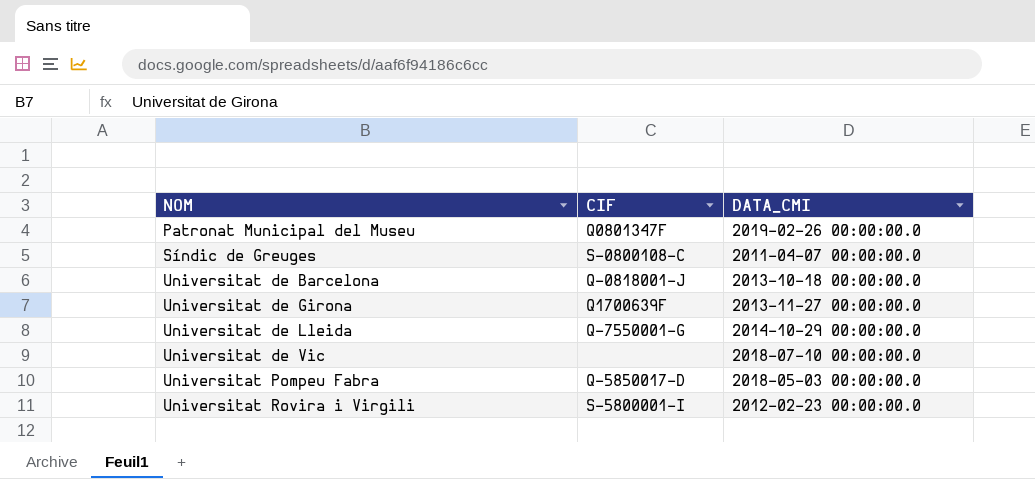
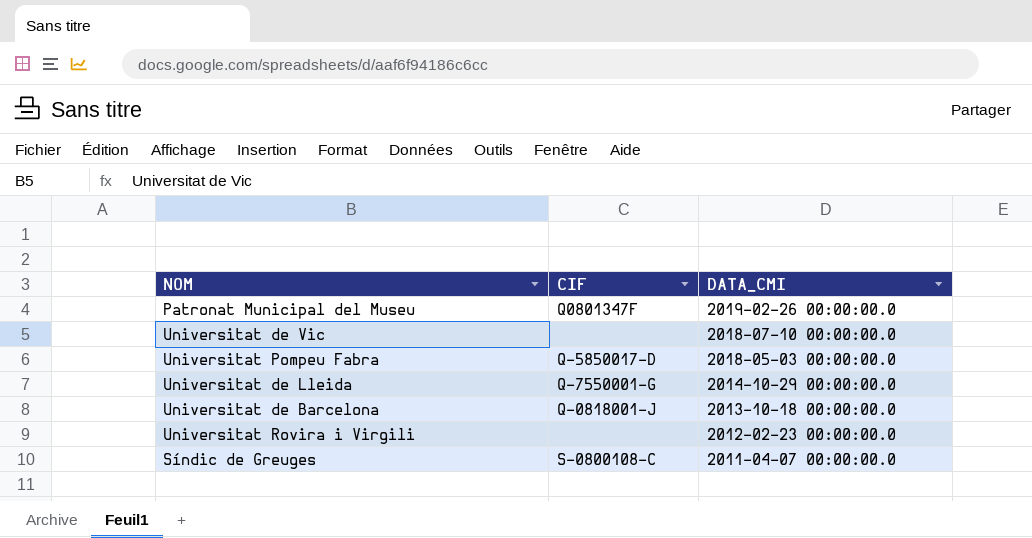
row order: NOM ascending -> DATA_CMI descending
row Universitat de Girona: Q1700639F | 2013-11-27 00:00:00.0 -> none
Universitat Rovira i Virgili | CIF: S-5800001-I -> none

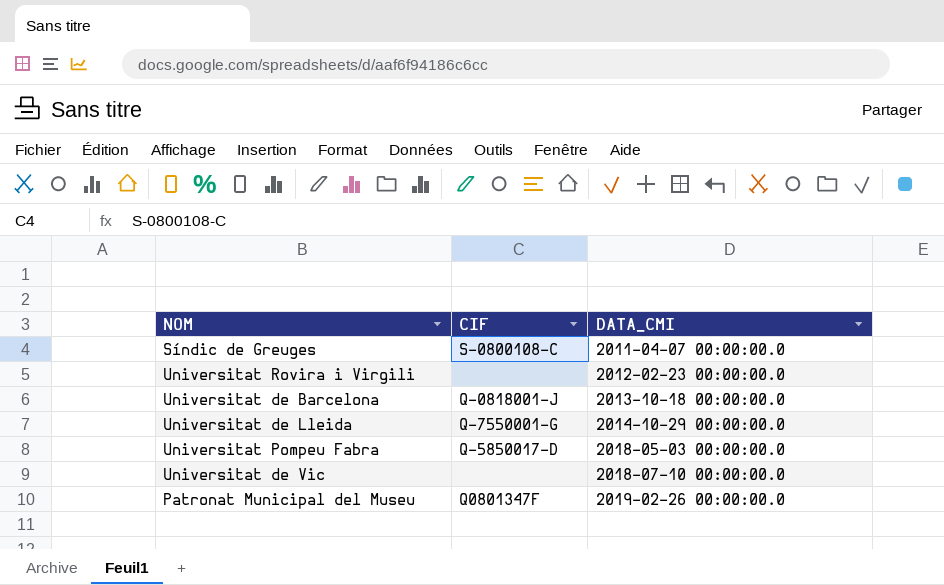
row order: DATA_CMI descending -> DATA_CMI ascending

